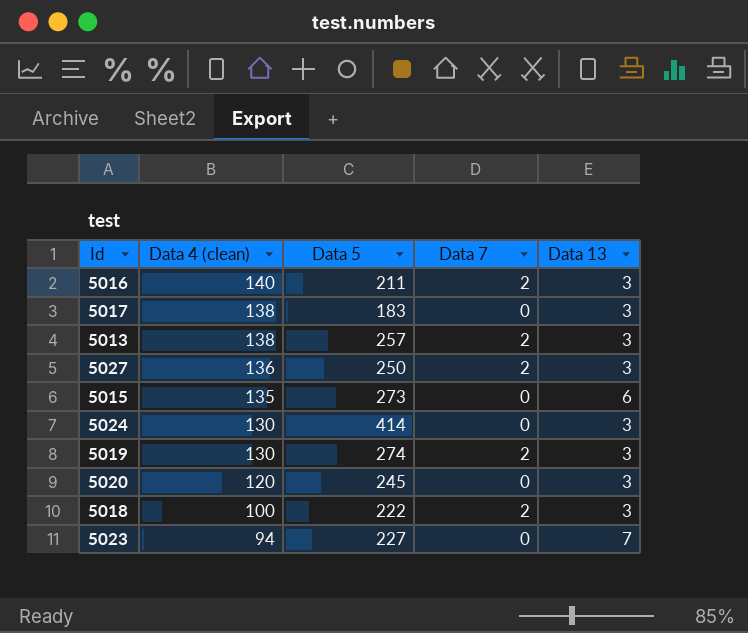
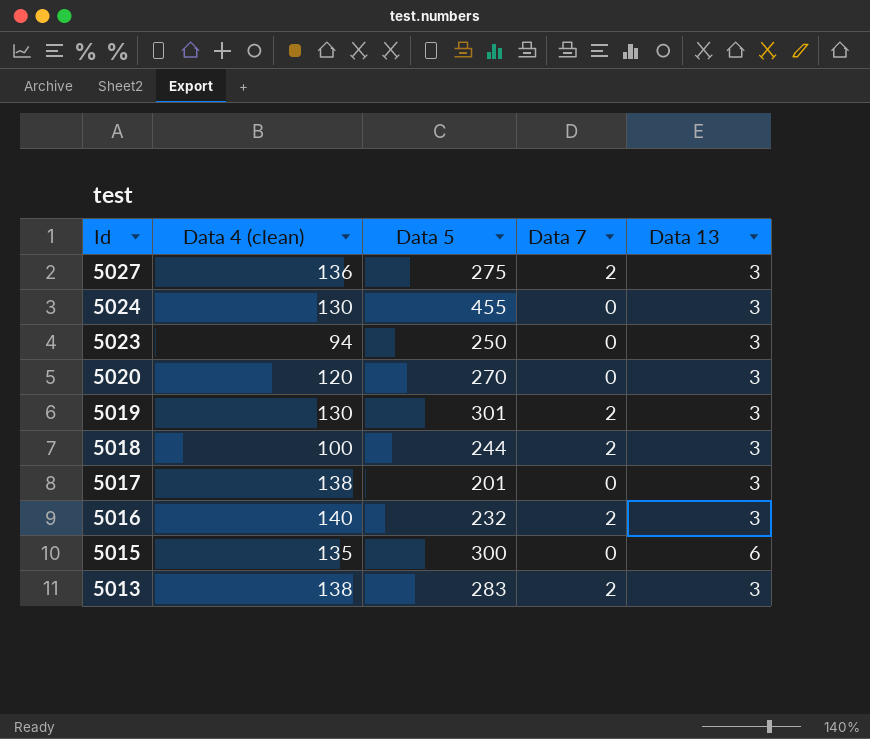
row order: Data 4 (clean) descending -> Id descending
5027 | Data 5: 250 -> 275
5024 | Data 5: 414 -> 455
5023 | Data 5: 227 -> 250
5023 | Data 13: 7 -> 3
5020 | Data 5: 245 -> 270
5019 | Data 5: 274 -> 301
5018 | Data 5: 222 -> 244
5017 | Data 5: 183 -> 201
5016 | Data 5: 211 -> 232
5015 | Data 5: 273 -> 300
5013 | Data 5: 257 -> 283

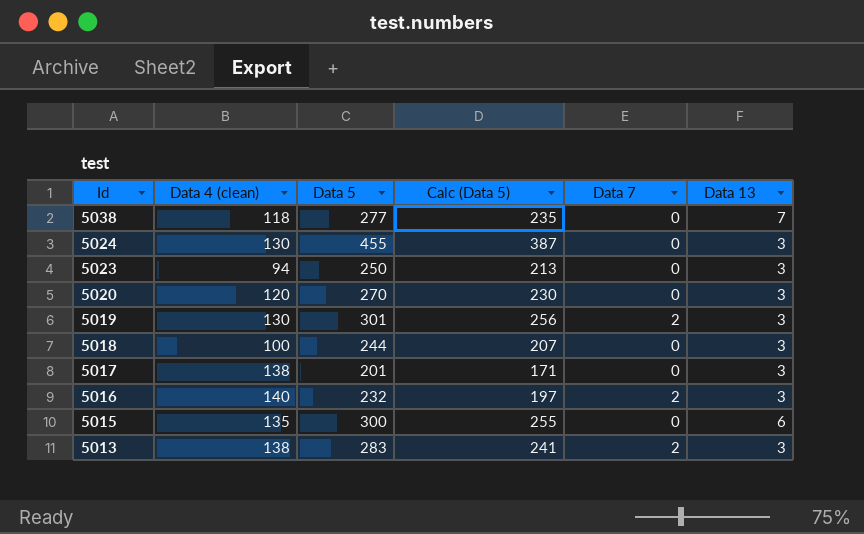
column Calc (Data 5) | formula: none -> [Data 5] * 0.85
row 5027: 136 | 275 | 2 | 3 -> none
row 5038: none -> 118 | 277 | 235 | 0 | 7
5018 | Data 7: 2 -> 0

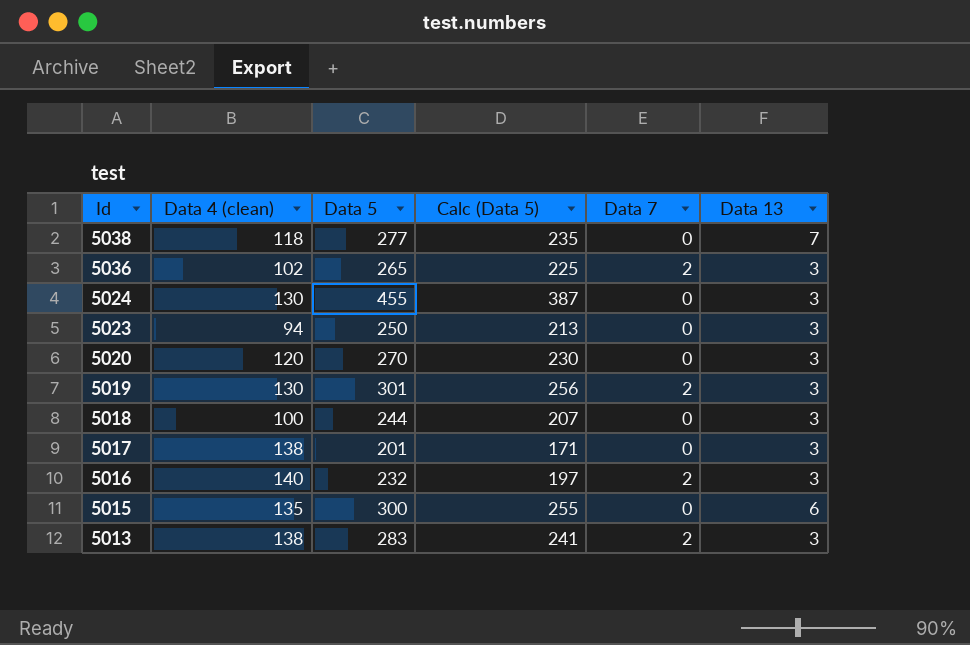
row 5036: none -> 102 | 265 | 225 | 2 | 3

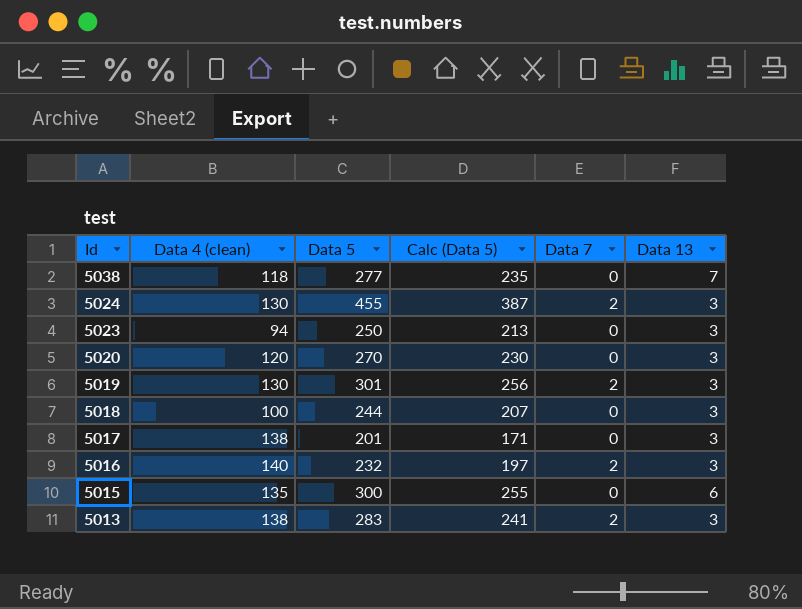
row 5036: 102 | 265 | 225 | 2 | 3 -> none
5024 | Data 7: 0 -> 2

